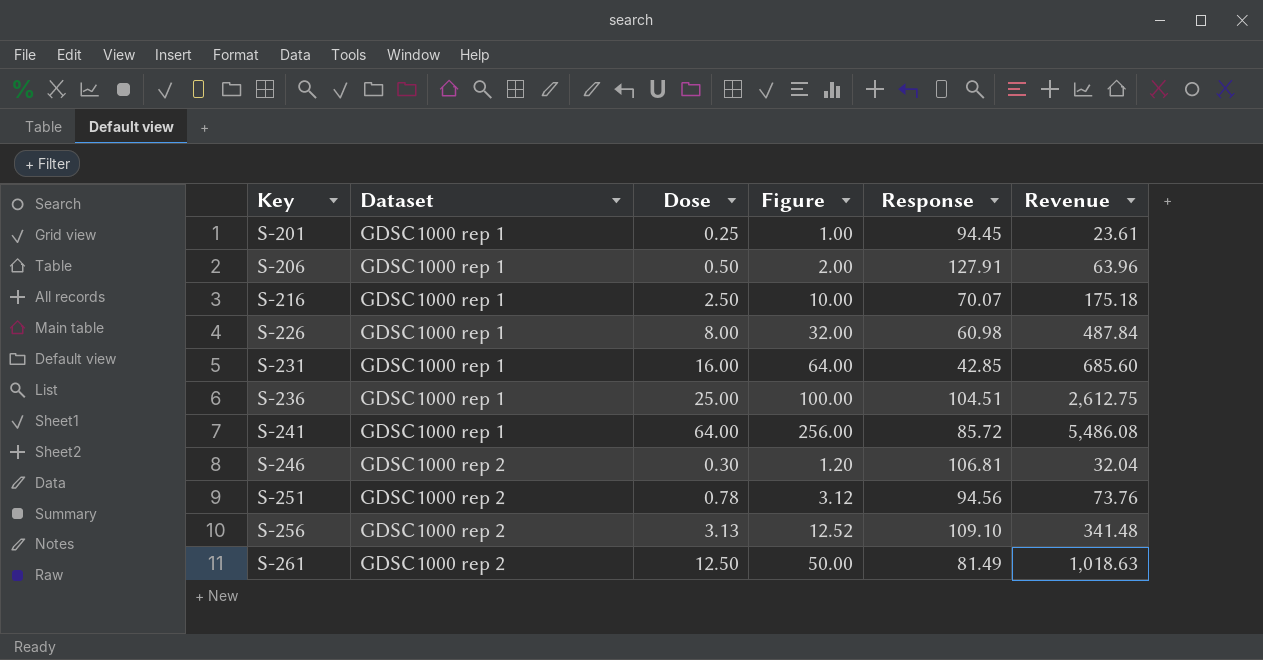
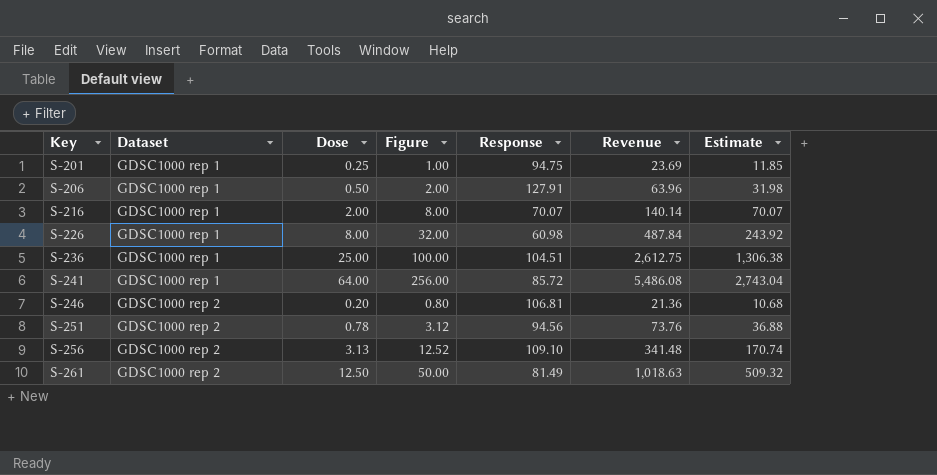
column Estimate | formula: none -> [Revenue] * 0.5
row S-231: GDSC1000 rep 1 | 16.00 | 64.00 | 42.85 | 685.60 -> none
S-201 | Response: 94.45 -> 94.75
S-201 | Revenue: 23.61 -> 23.69
S-216 | Dose: 2.50 -> 2.00
S-216 | Figure: 10.00 -> 8.00
S-216 | Revenue: 175.18 -> 140.14
S-246 | Dose: 0.30 -> 0.20
S-246 | Figure: 1.20 -> 0.80
S-246 | Revenue: 32.04 -> 21.36

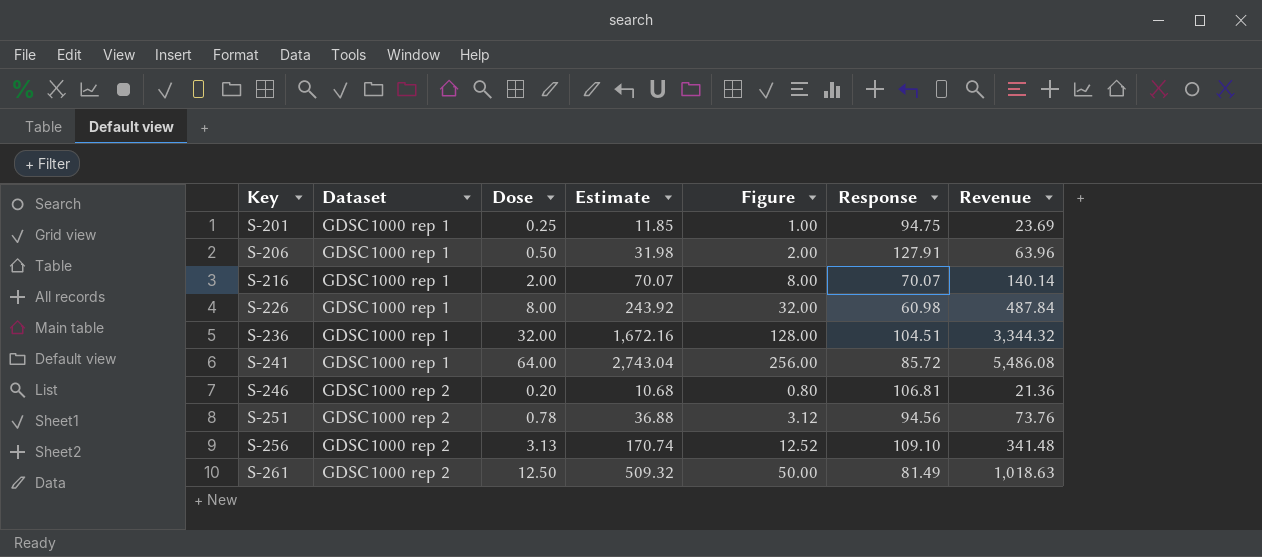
column Estimate | position: 7 -> 4
S-236 | Dose: 25.00 -> 32.00
S-236 | Estimate: 1,306.38 -> 1,672.16
S-236 | Figure: 100.00 -> 128.00
S-236 | Revenue: 2,612.75 -> 3,344.32

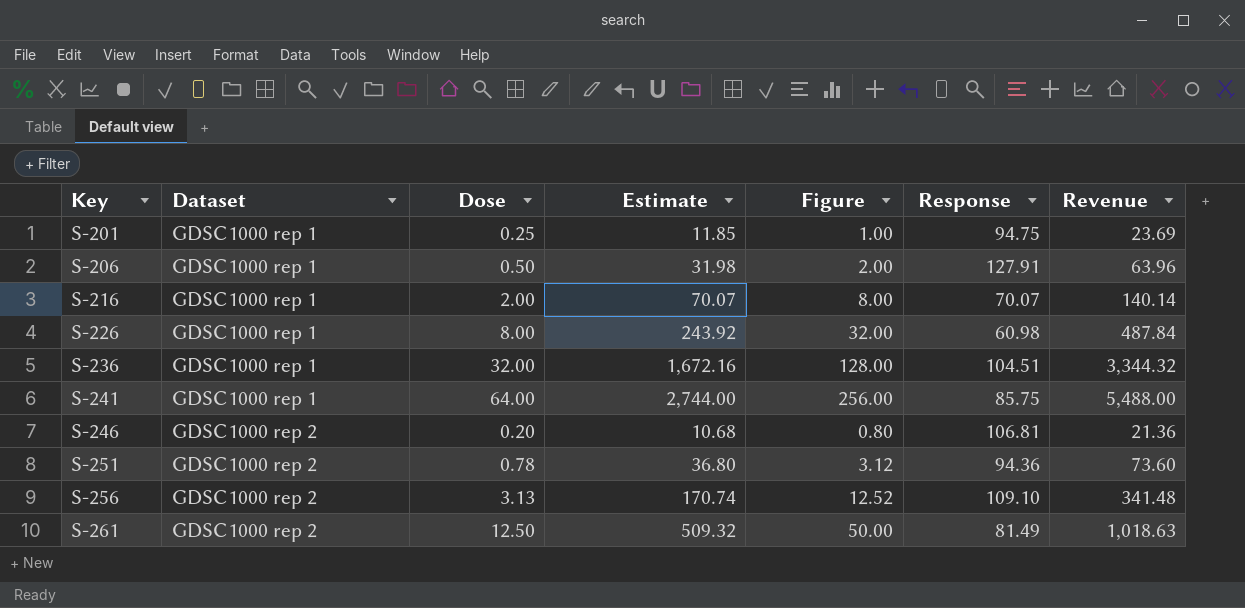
S-241 | Estimate: 2,743.04 -> 2,744.00
S-241 | Response: 85.72 -> 85.75
S-241 | Revenue: 5,486.08 -> 5,488.00
S-251 | Estimate: 36.88 -> 36.80
S-251 | Response: 94.56 -> 94.36
S-251 | Revenue: 73.76 -> 73.60

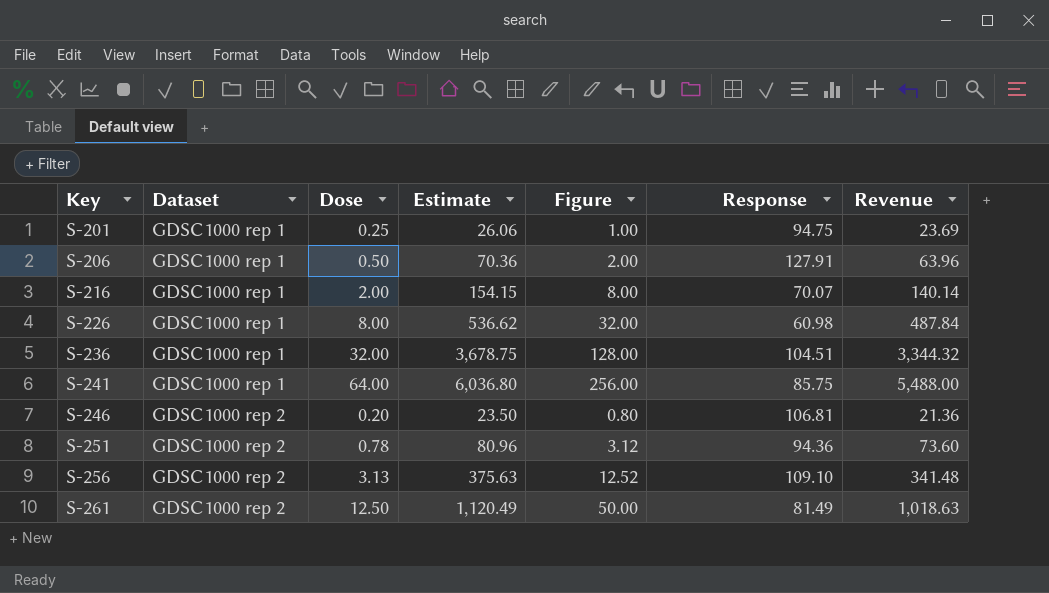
column Estimate | formula: [Revenue] * 0.5 -> [Revenue] * 1.1

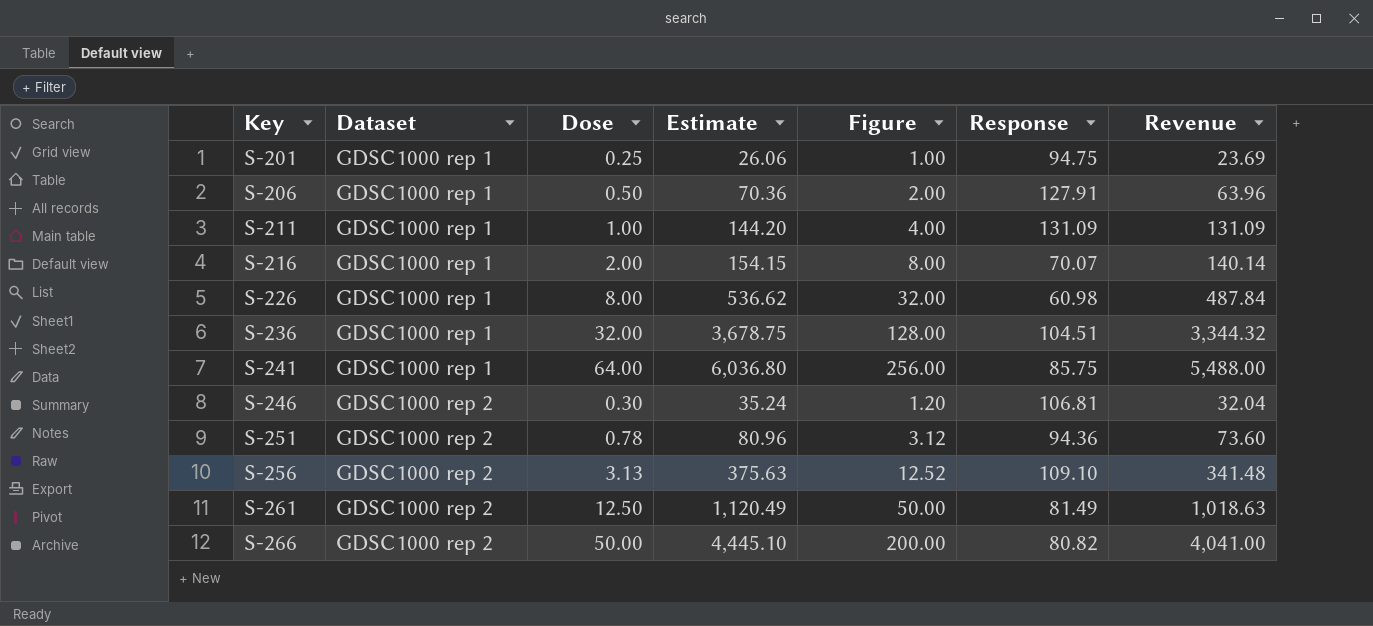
row S-211: none -> GDSC1000 rep 1 | 1.00 | 144.20 | 4.00 | 131.09 | 131.09
S-246 | Dose: 0.20 -> 0.30
S-246 | Estimate: 23.50 -> 35.24
S-246 | Figure: 0.80 -> 1.20
S-246 | Revenue: 21.36 -> 32.04
row S-266: none -> GDSC1000 rep 2 | 50.00 | 4,445.10 | 200.00 | 80.82 | 4,041.00

